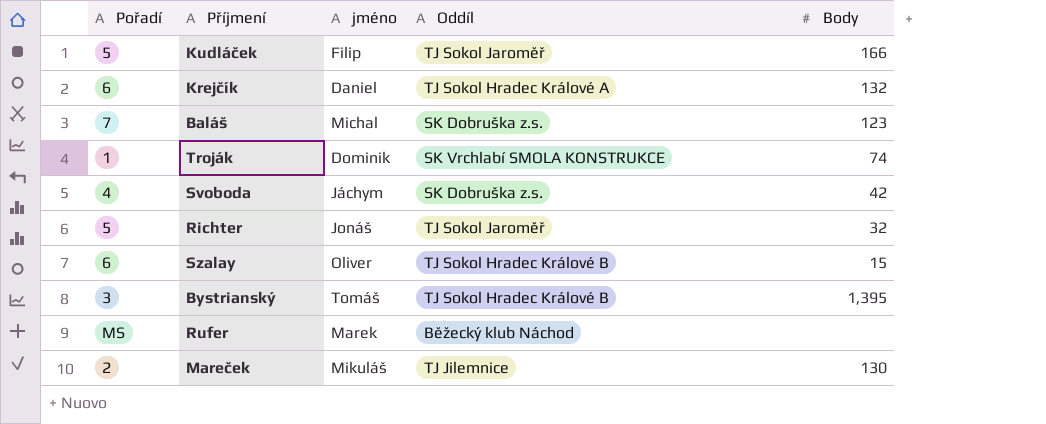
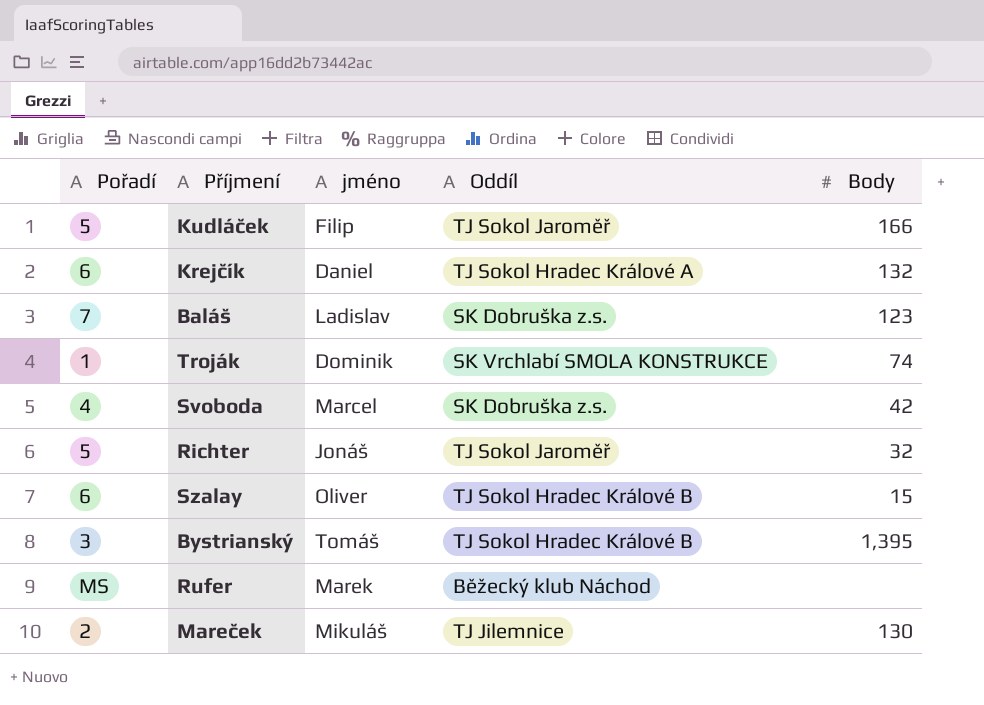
Baláš | jméno: Michal -> Ladislav
Svoboda | jméno: Jáchym -> Marcel

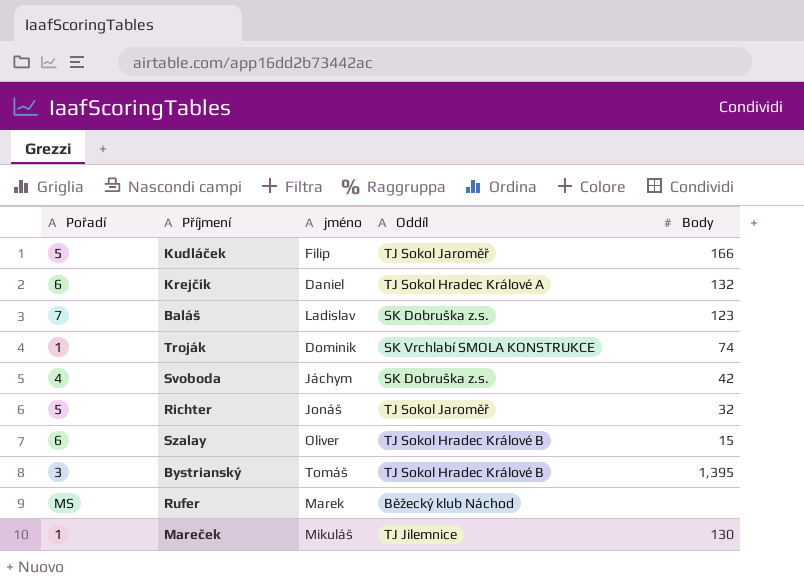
Svoboda | jméno: Marcel -> Jáchym
Mareček | Pořadí: 2 -> 1

